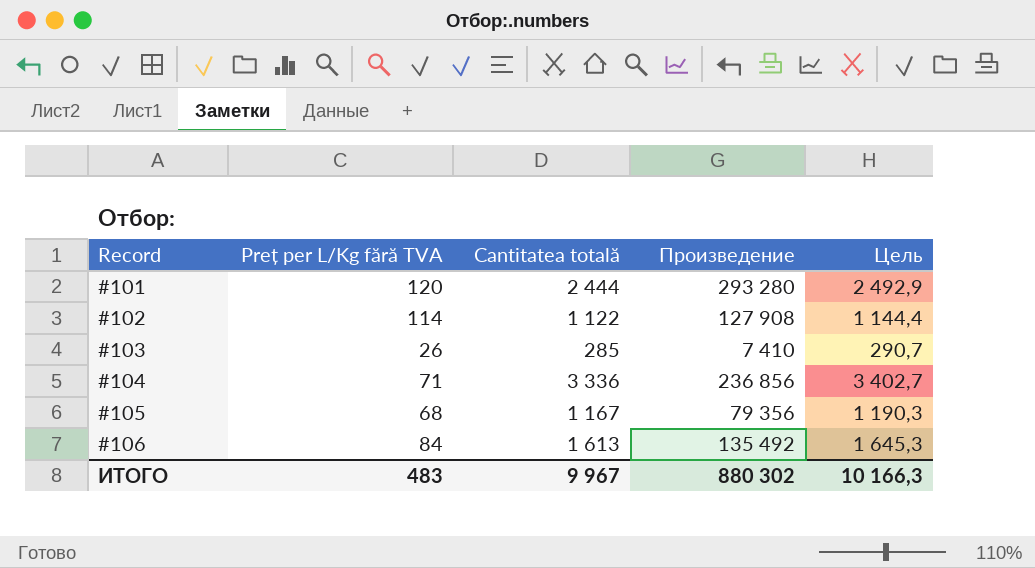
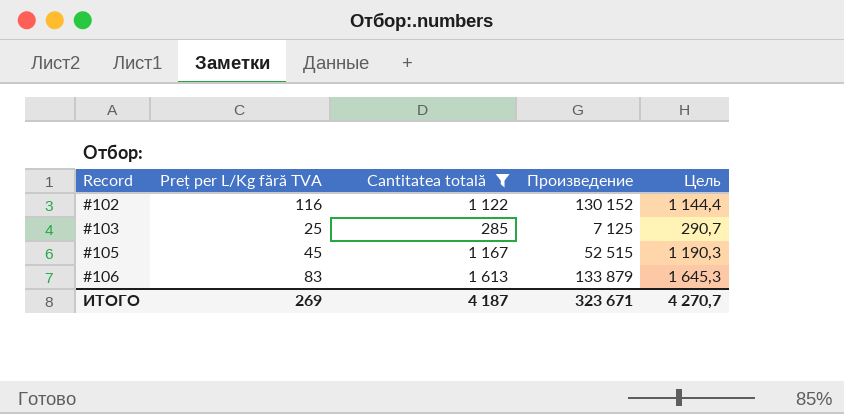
filter: none -> Cantitatea totală <= 1 613
#102 | Preț per L/Kg fără TVA: 114 -> 116
#102 | Произведение: 127 908 -> 130 152
#103 | Preț per L/Kg fără TVA: 26 -> 25
#103 | Произведение: 7 410 -> 7 125
#105 | Preț per L/Kg fără TVA: 68 -> 45
#105 | Произведение: 79 356 -> 52 515
#106 | Preț per L/Kg fără TVA: 84 -> 83
#106 | Произведение: 135 492 -> 133 879
ИТОГО | Preț per L/Kg fără TVA: 483 -> 269
ИТОГО | Cantitatea totală: 9 967 -> 4 187
ИТОГО | Произведение: 880 302 -> 323 671
ИТОГО | Цель: 10 166,3 -> 4 270,7

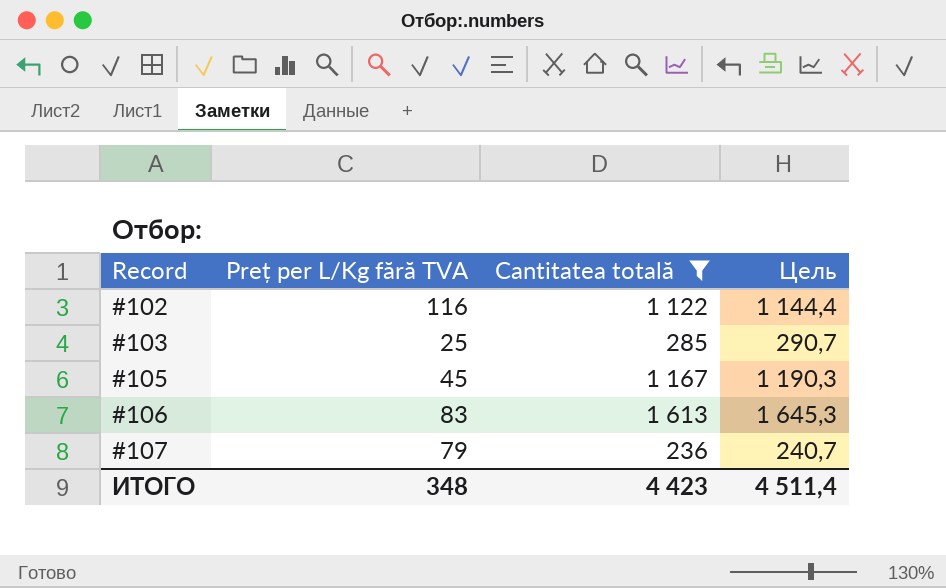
column Произведение | formula: [Preț per L/Kg fără TVA] * [Cantitatea totală] -> none
row #107: none -> 79 | 236 | 240,7
ИТОГО | Preț per L/Kg fără TVA: 269 -> 348
ИТОГО | Cantitatea totală: 4 187 -> 4 423
ИТОГО | Цель: 4 270,7 -> 4 511,4

